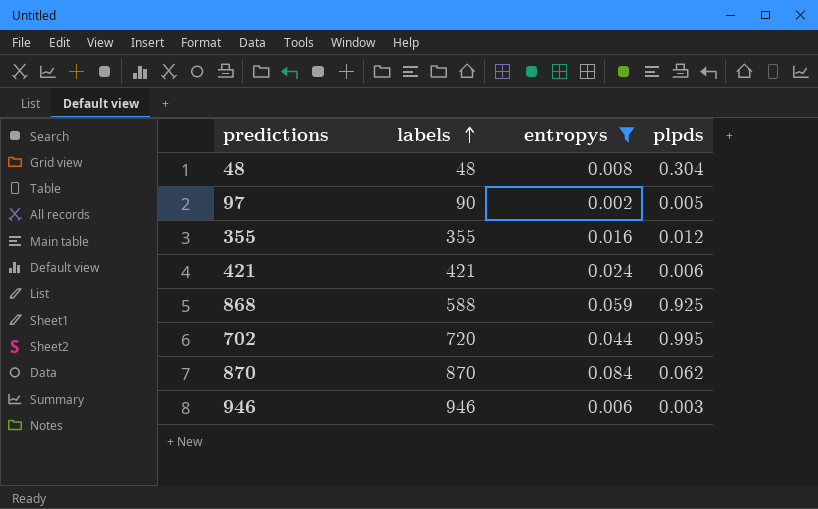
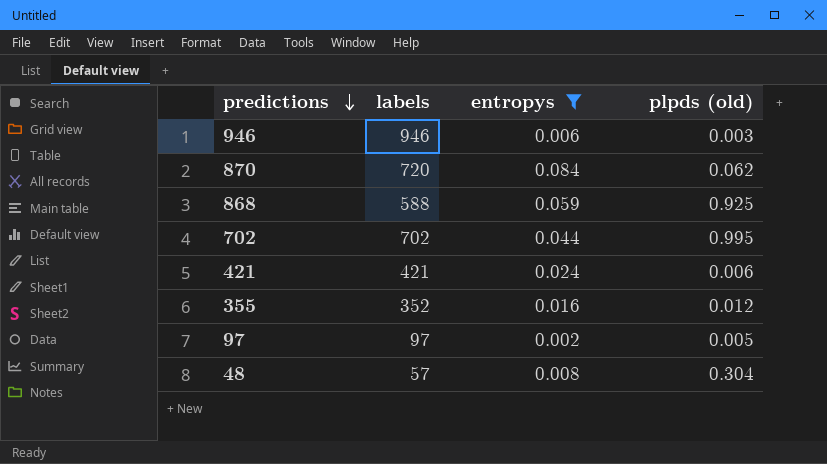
row order: labels ascending -> predictions descending
column name: plpds -> plpds (old)
870 | labels: 870 -> 720
702 | labels: 720 -> 702
355 | labels: 355 -> 352
97 | labels: 90 -> 97
48 | labels: 48 -> 57

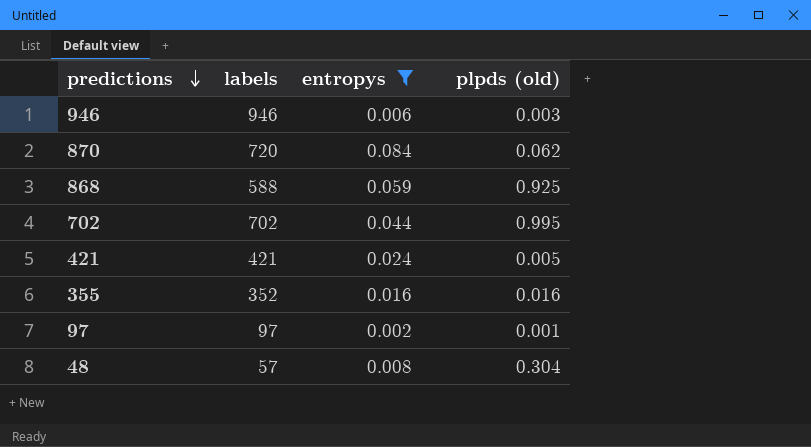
421 | plpds (old): 0.006 -> 0.005
355 | plpds (old): 0.012 -> 0.016
97 | plpds (old): 0.005 -> 0.001

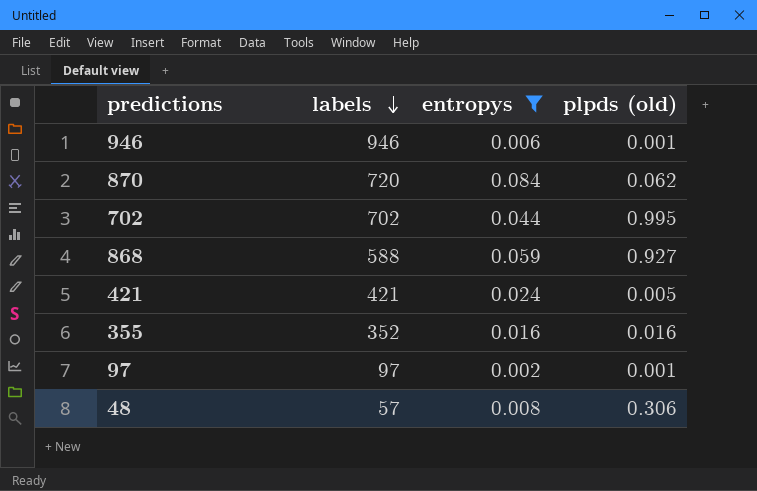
row order: predictions descending -> labels descending
946 | plpds (old): 0.003 -> 0.001
868 | plpds (old): 0.925 -> 0.927
48 | plpds (old): 0.304 -> 0.306

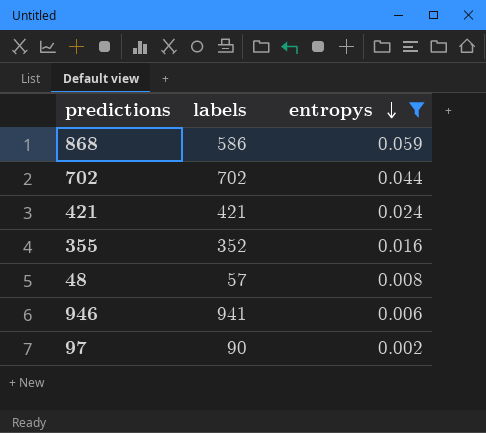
row order: labels descending -> entropys descending
column plpds (old) | position: 4 -> none
row 870: 720 | 0.084 | 0.062 -> none
868 | labels: 588 -> 586
946 | labels: 946 -> 941
97 | labels: 97 -> 90

